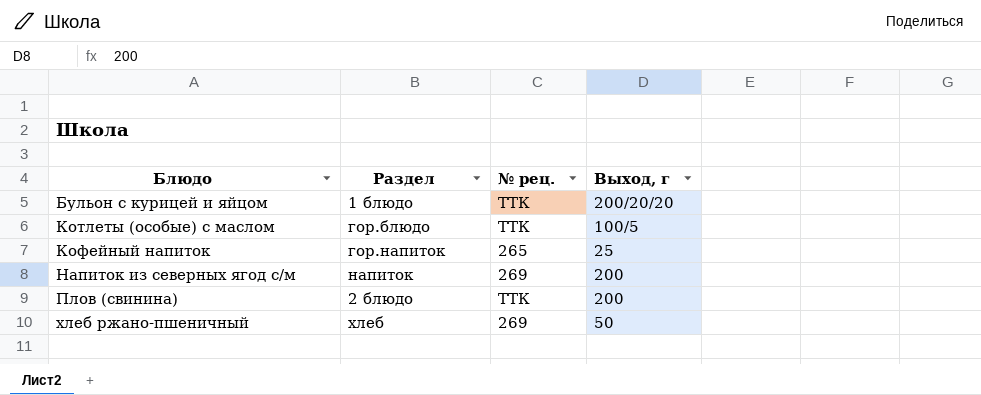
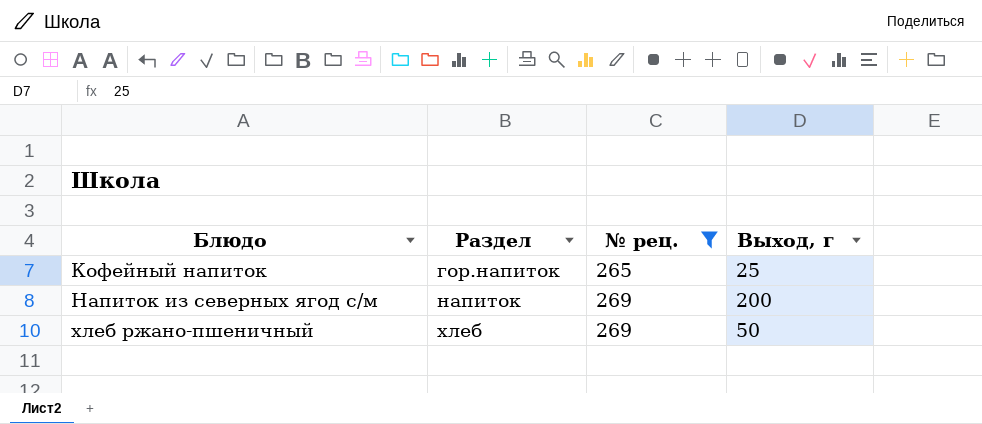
filter: none -> № рец. != ТТК

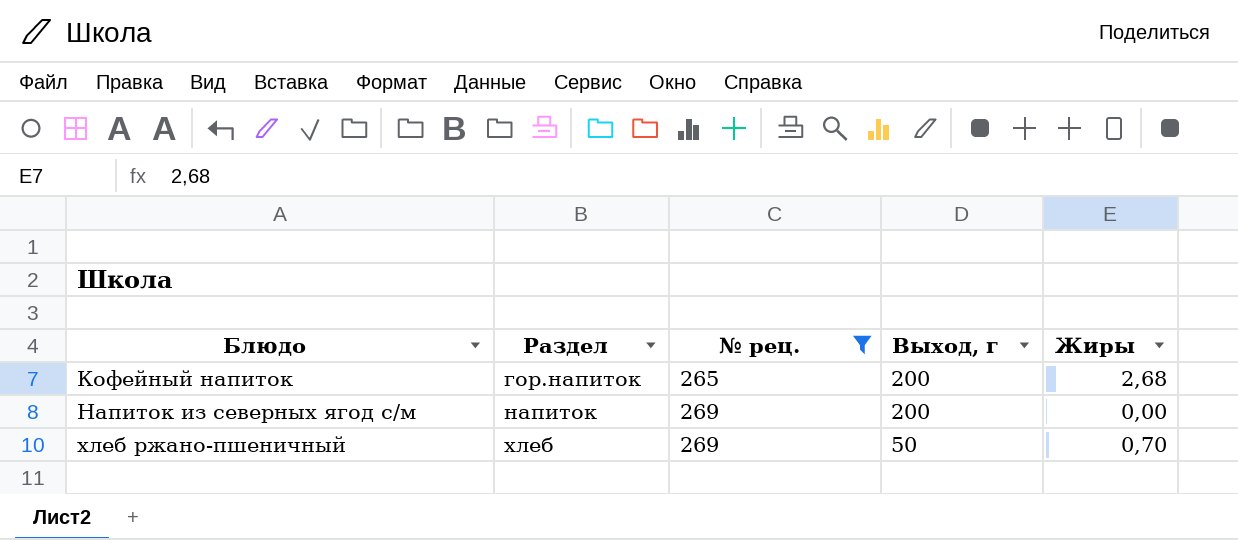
column Жиры | position: none -> 5
Кофейный напиток | Выход, г: 25 -> 200

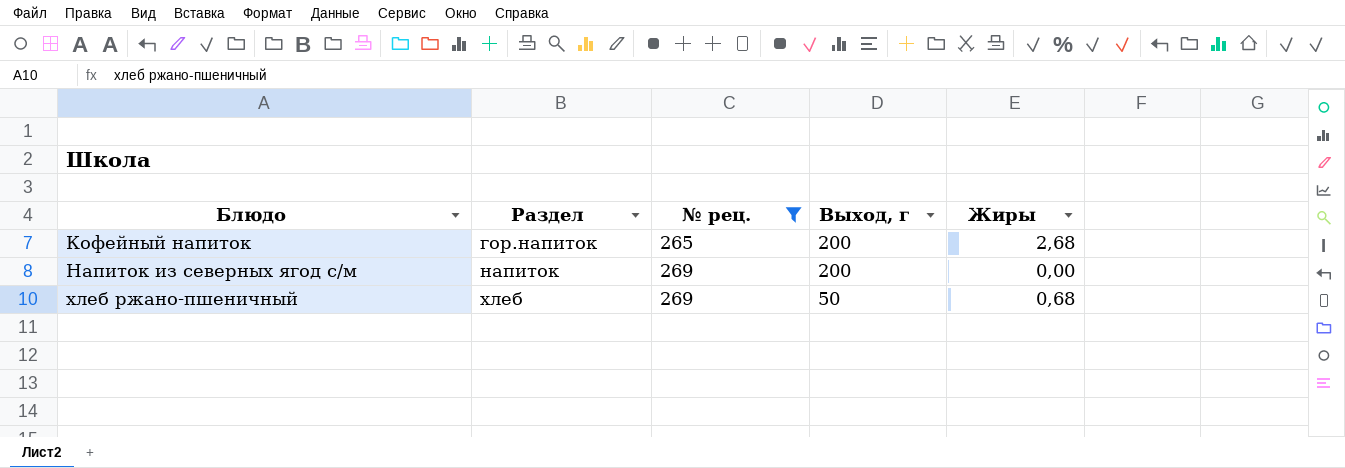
хлеб ржано-пшеничный | Жиры: 0,70 -> 0,68

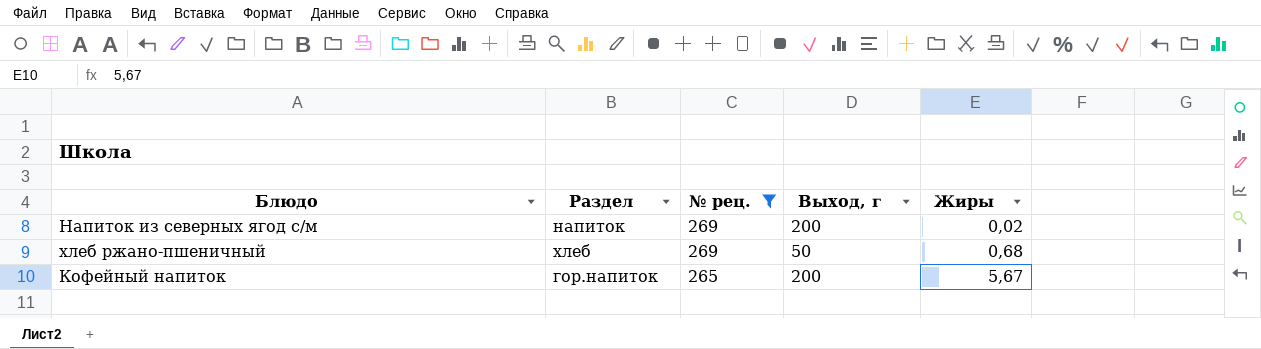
row order: Блюдо ascending -> № рец. descending
Напиток из северных ягод с/м | Жиры: 0,00 -> 0,02
Кофейный напиток | Жиры: 2,68 -> 5,67

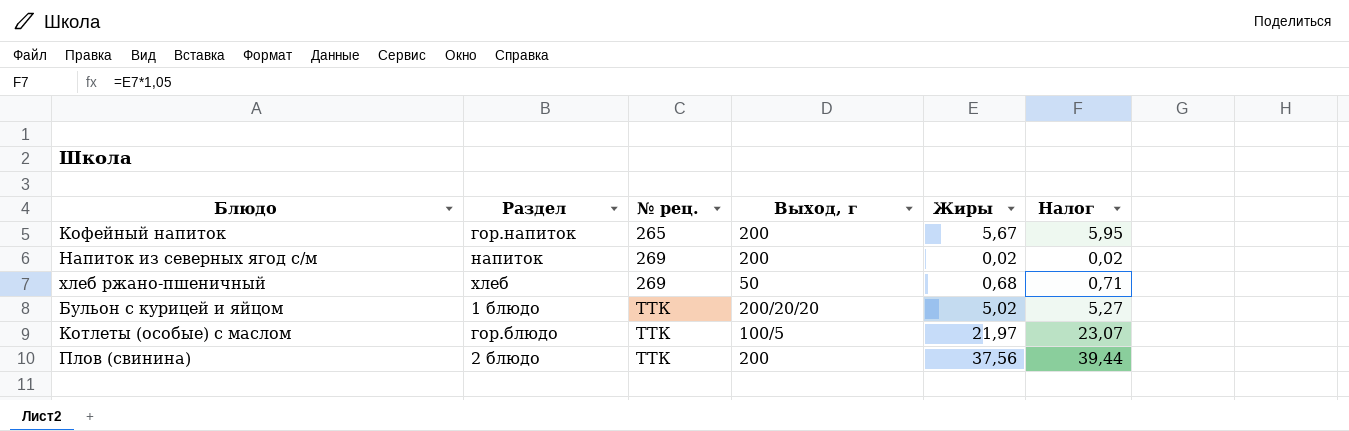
filter: № рец. != ТТК -> none
row order: № рец. descending -> № рец. ascending
column Налог | formula: none -> [Жиры] * 1,05

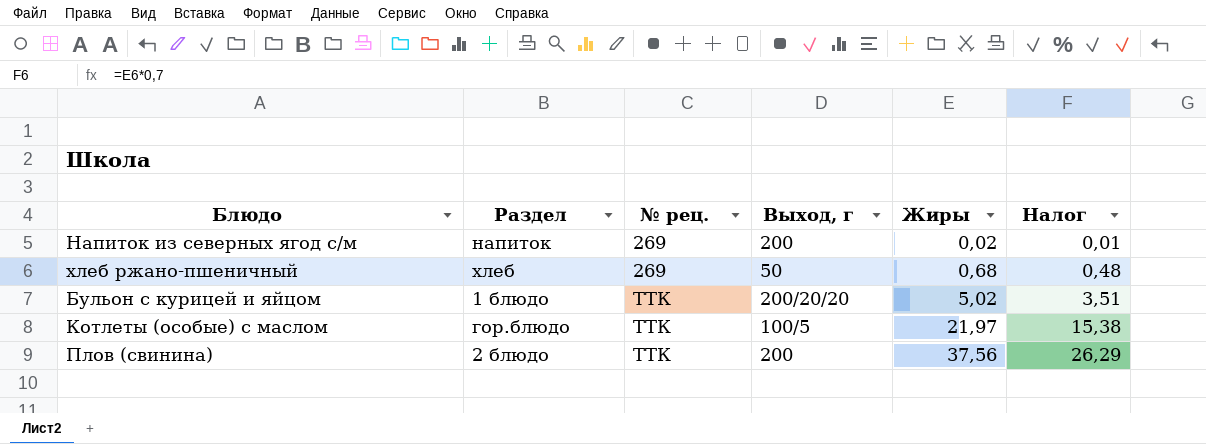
column Налог | formula: [Жиры] * 1,05 -> [Жиры] * 0,7
row Кофейный напиток: гор.напиток | 265 | 200 | 5,67 | 5,95 -> none

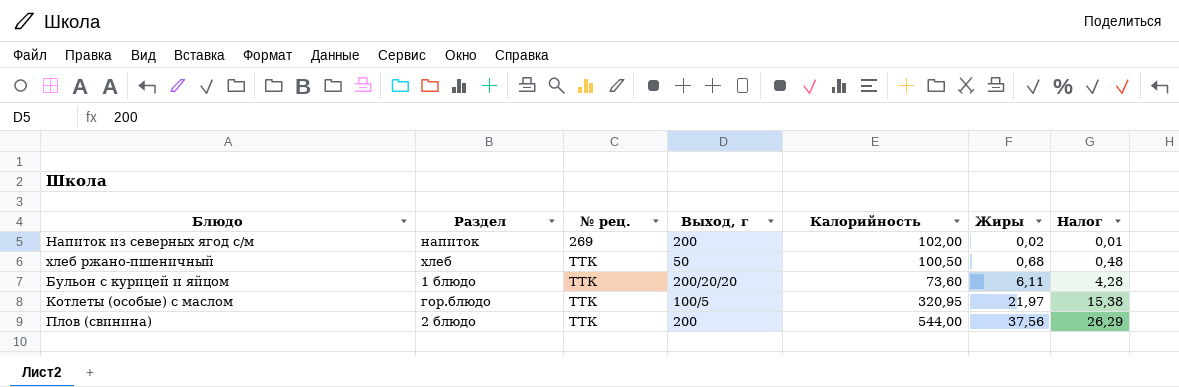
column Калорийность | position: none -> 5
хлеб ржано-пшеничный | № рец.: 269 -> ТТК
Бульон с курицей и яйцом | Жиры: 5,02 -> 6,11
Бульон с курицей и яйцом | Налог: 3,51 -> 4,28

